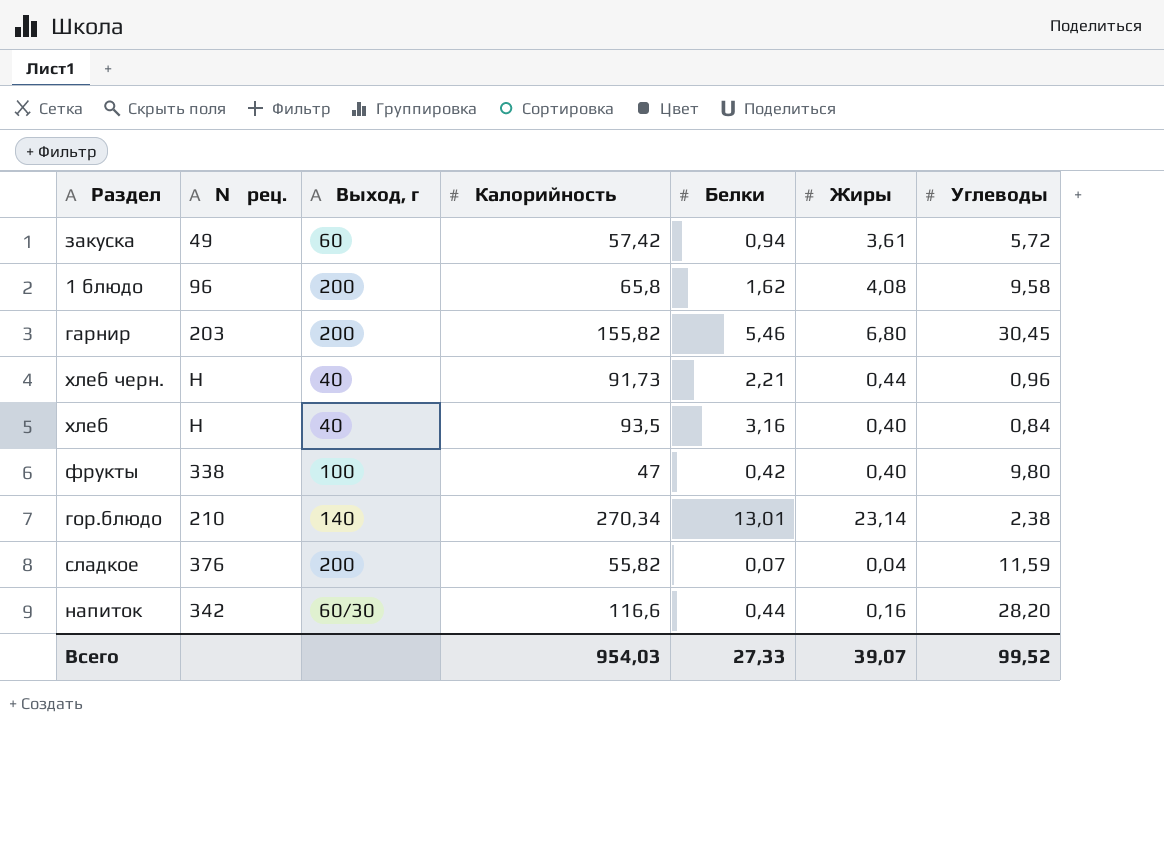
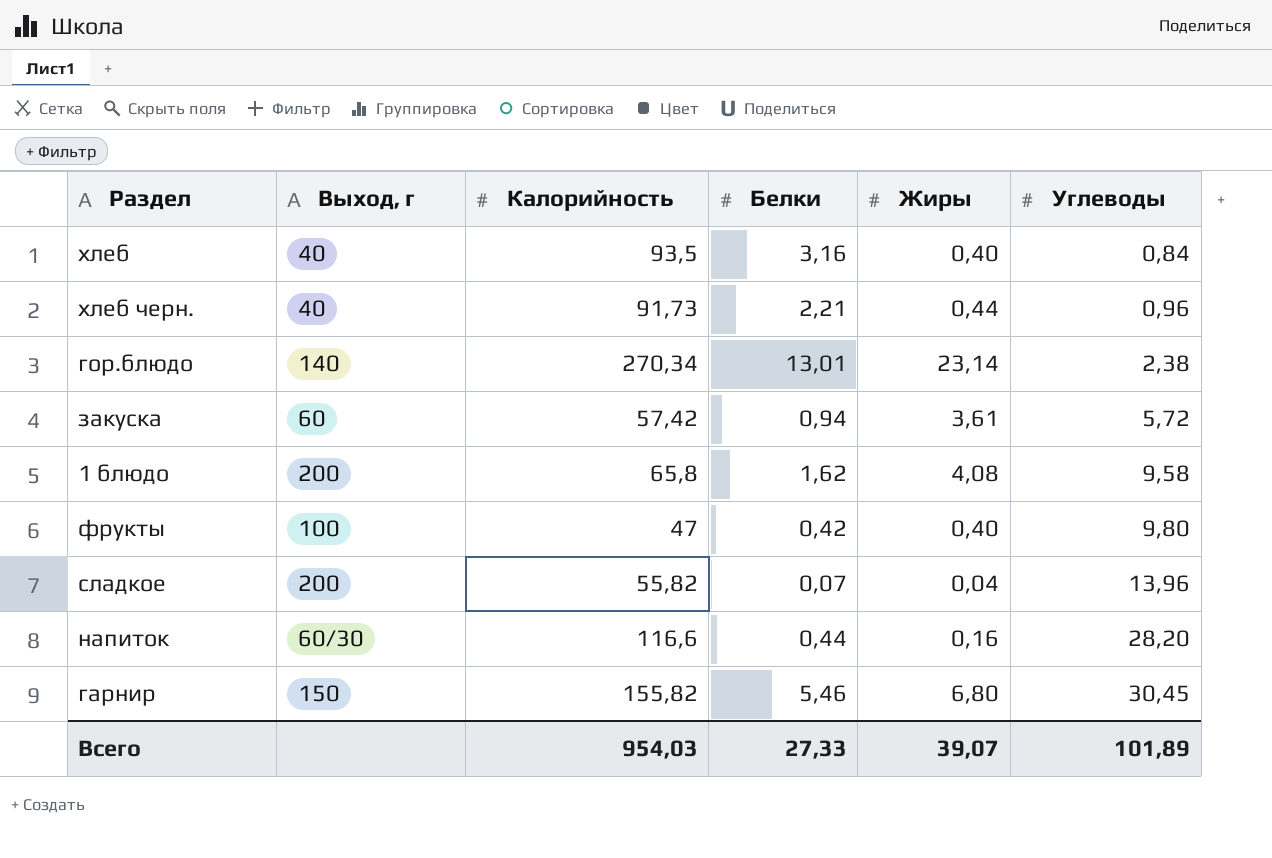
row order: none -> Углеводы ascending
column № рец. | position: 2 -> none
сладкое | Углеводы: 11,59 -> 13,96
гарнир | Выход, г: 200 -> 150
Всего | Углеводы: 99,52 -> 101,89

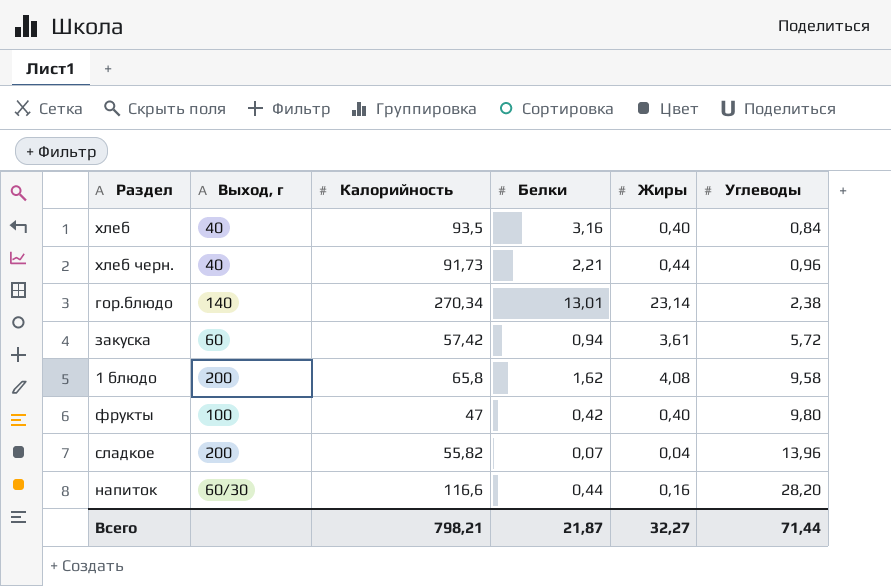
row гарнир: 150 | 155,82 | 5,46 | 6,80 | 30,45 -> none
Всего | Калорийность: 954,03 -> 798,21
Всего | Белки: 27,33 -> 21,87
Всего | Жиры: 39,07 -> 32,27
Всего | Углеводы: 101,89 -> 71,44

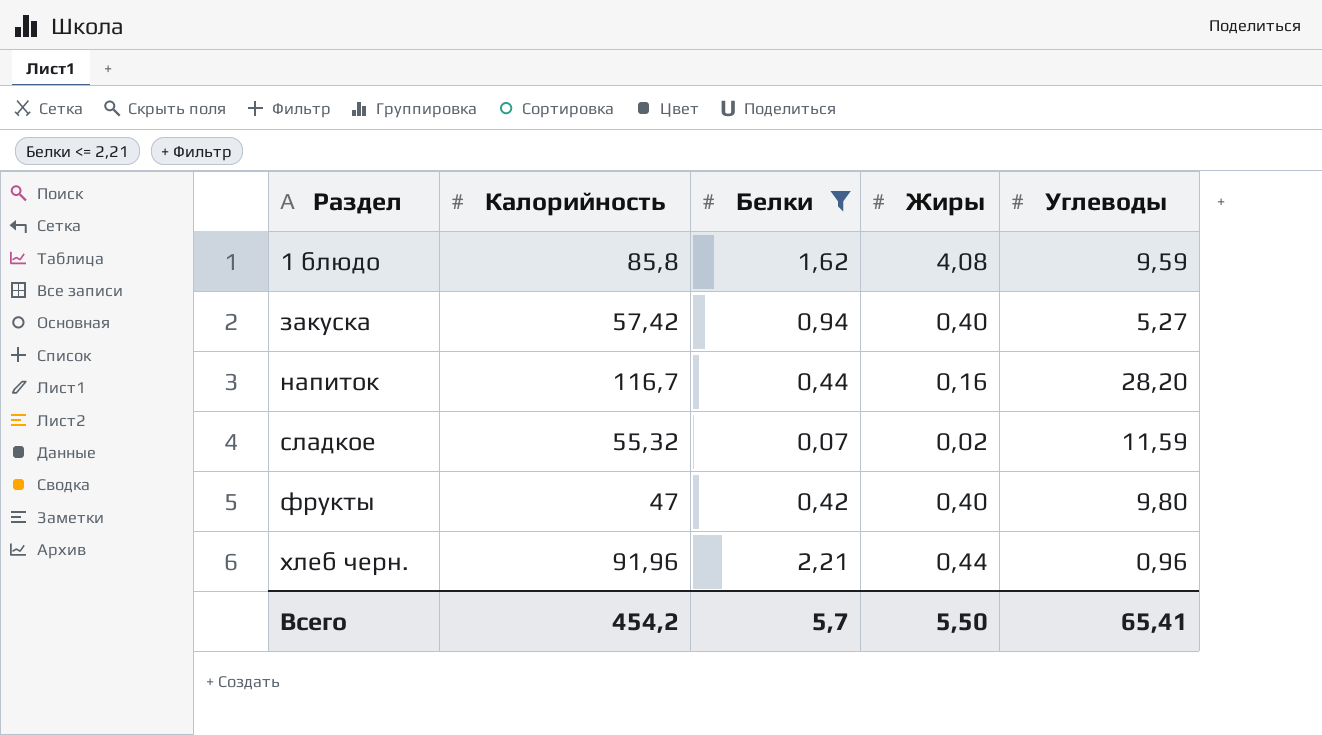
filter: none -> Белки <= 2,21
row order: Углеводы ascending -> Раздел ascending
column Выход, г | position: 2 -> none
1 блюдо | Калорийность: 65,8 -> 85,8
1 блюдо | Углеводы: 9,58 -> 9,59
закуска | Жиры: 3,61 -> 0,40
закуска | Углеводы: 5,72 -> 5,27
напиток | Калорийность: 116,6 -> 116,7
сладкое | Калорийность: 55,82 -> 55,32
сладкое | Жиры: 0,04 -> 0,02
сладкое | Углеводы: 13,96 -> 11,59
хлеб черн. | Калорийность: 91,73 -> 91,96
Всего | Калорийность: 798,21 -> 454,2
Всего | Белки: 21,87 -> 5,7
Всего | Жиры: 32,27 -> 5,50
Всего | Углеводы: 71,44 -> 65,41

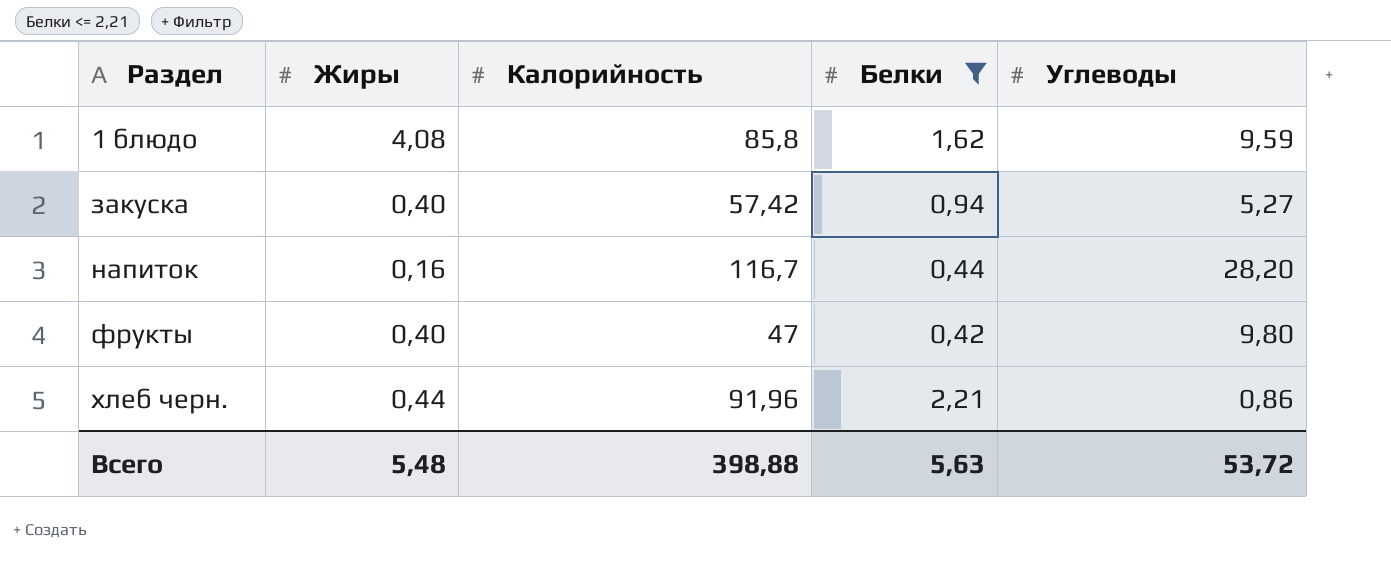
column Жиры | position: 4 -> 2
row сладкое: 55,32 | 0,07 | 0,02 | 11,59 -> none
хлеб черн. | Углеводы: 0,96 -> 0,86
Всего | Жиры: 5,50 -> 5,48
Всего | Калорийность: 454,2 -> 398,88
Всего | Белки: 5,7 -> 5,63
Всего | Углеводы: 65,41 -> 53,72

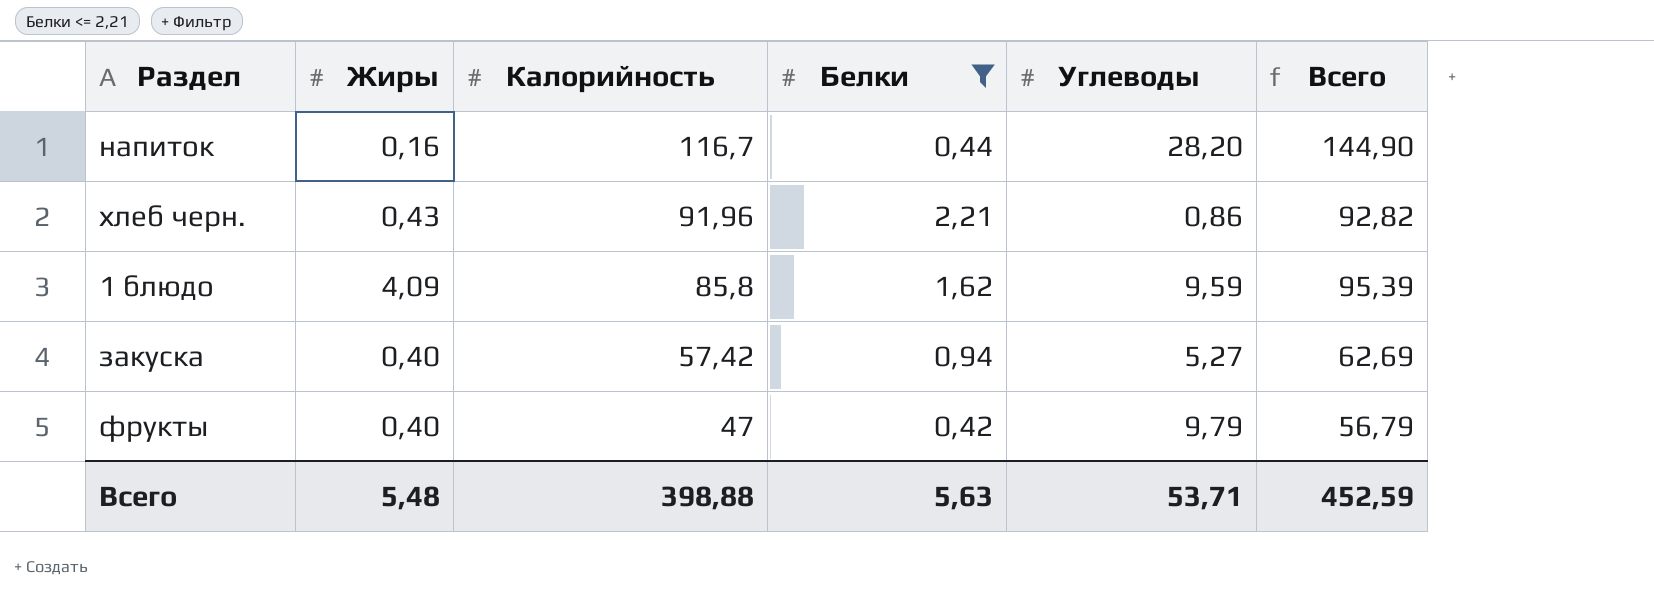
row order: Раздел ascending -> Калорийность descending
column Всего | formula: none -> [Калорийность] + [Углеводы]
хлеб черн. | Жиры: 0,44 -> 0,43
1 блюдо | Жиры: 4,08 -> 4,09
фрукты | Углеводы: 9,80 -> 9,79
Всего | Углеводы: 53,72 -> 53,71

